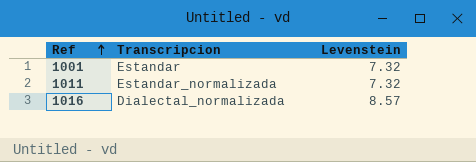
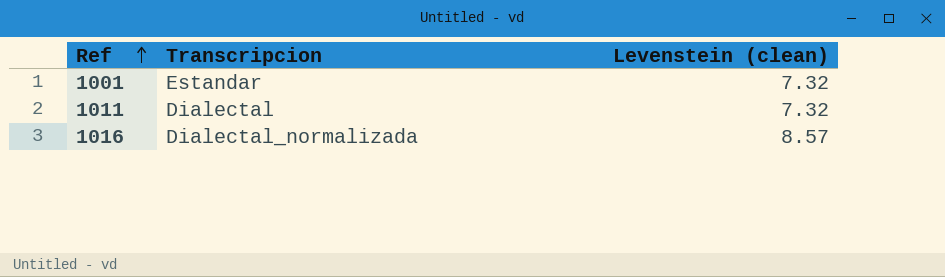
column name: Levenstein -> Levenstein (clean)
1011 | Transcripcion: Estandar_normalizada -> Dialectal

